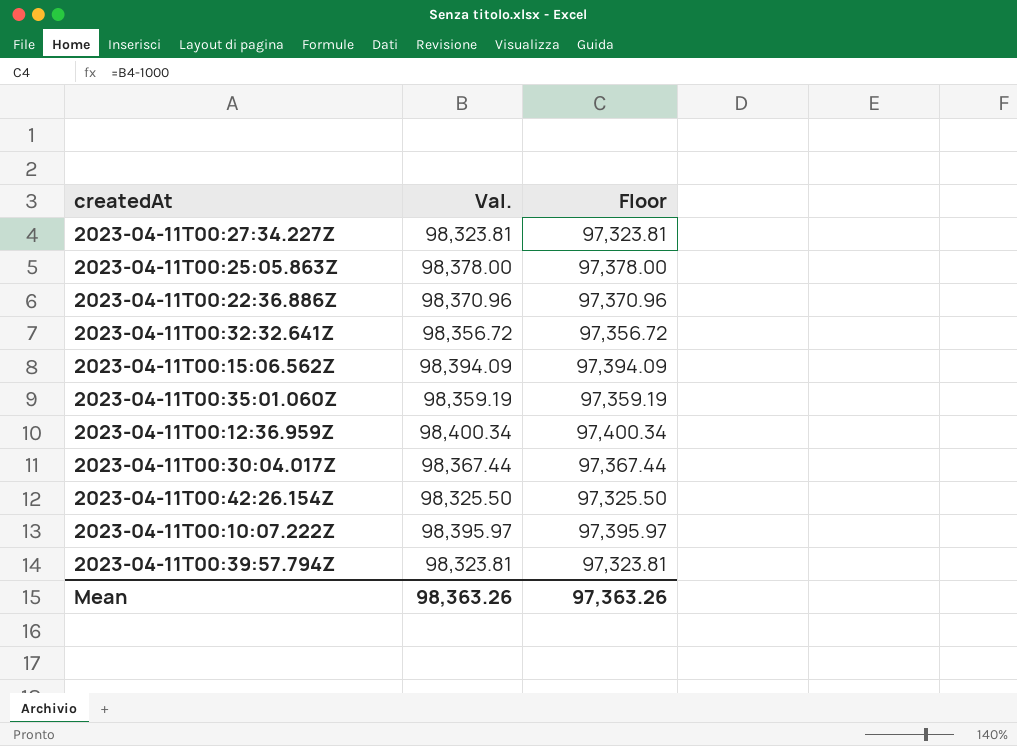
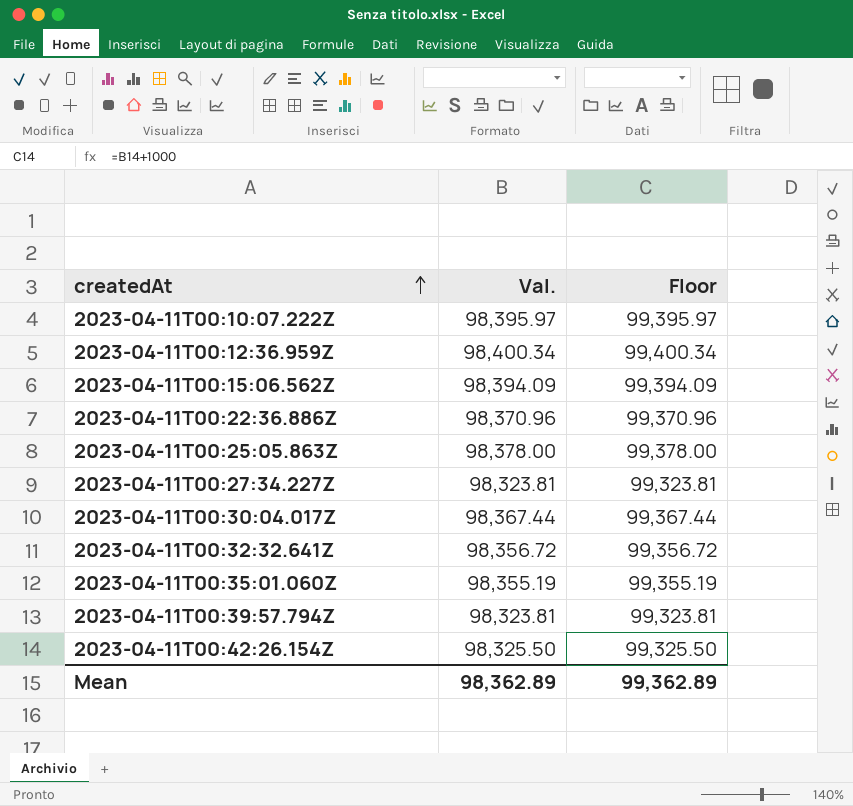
row order: none -> createdAt ascending
column Floor | formula: [Val.] - 1000 -> [Val.] + 1000
2023-04-11T00:35:01.060Z | Val.: 98,359.19 -> 98,355.19
Mean | Val.: 98,363.26 -> 98,362.89
Mean | Floor: 97,363.26 -> 99,362.89

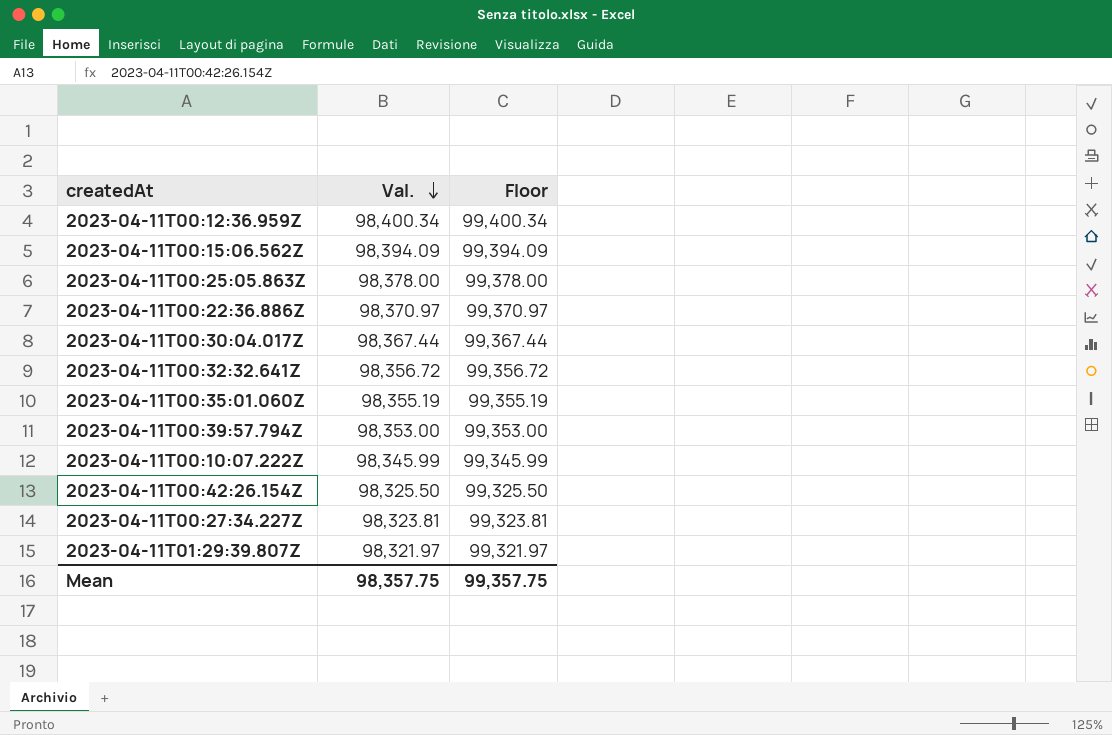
row order: createdAt ascending -> Val. descending
2023-04-11T00:22:36.886Z | Val.: 98,370.96 -> 98,370.97
2023-04-11T00:22:36.886Z | Floor: 99,370.96 -> 99,370.97
2023-04-11T00:39:57.794Z | Val.: 98,323.81 -> 98,353.00
2023-04-11T00:39:57.794Z | Floor: 99,323.81 -> 99,353.00
2023-04-11T00:10:07.222Z | Val.: 98,395.97 -> 98,345.99
2023-04-11T00:10:07.222Z | Floor: 99,395.97 -> 99,345.99
row 2023-04-11T01:29:39.807Z: none -> 98,321.97 | 99,321.97
Mean | Val.: 98,362.89 -> 98,357.75
Mean | Floor: 99,362.89 -> 99,357.75

